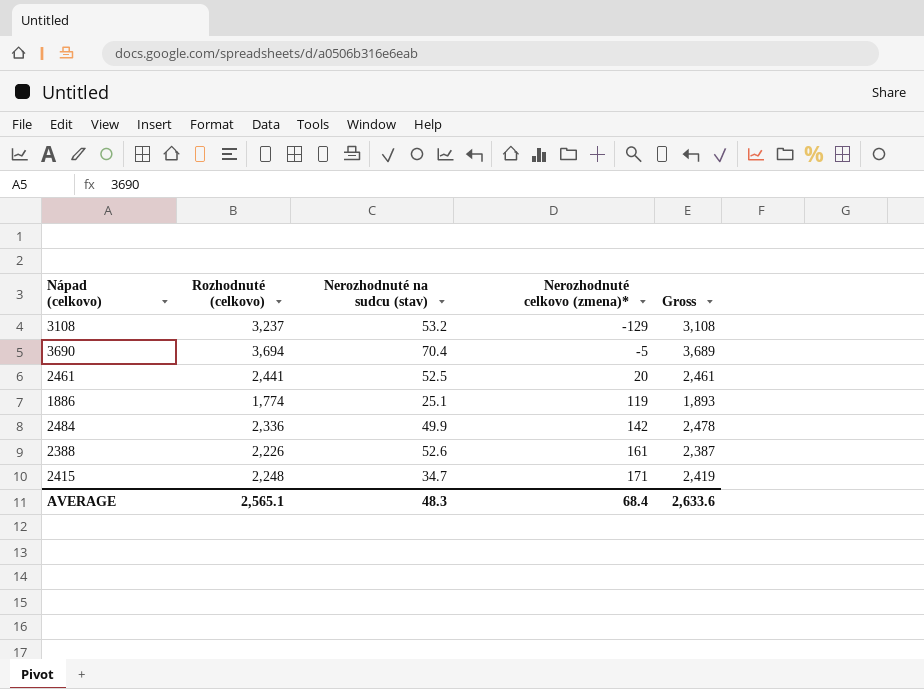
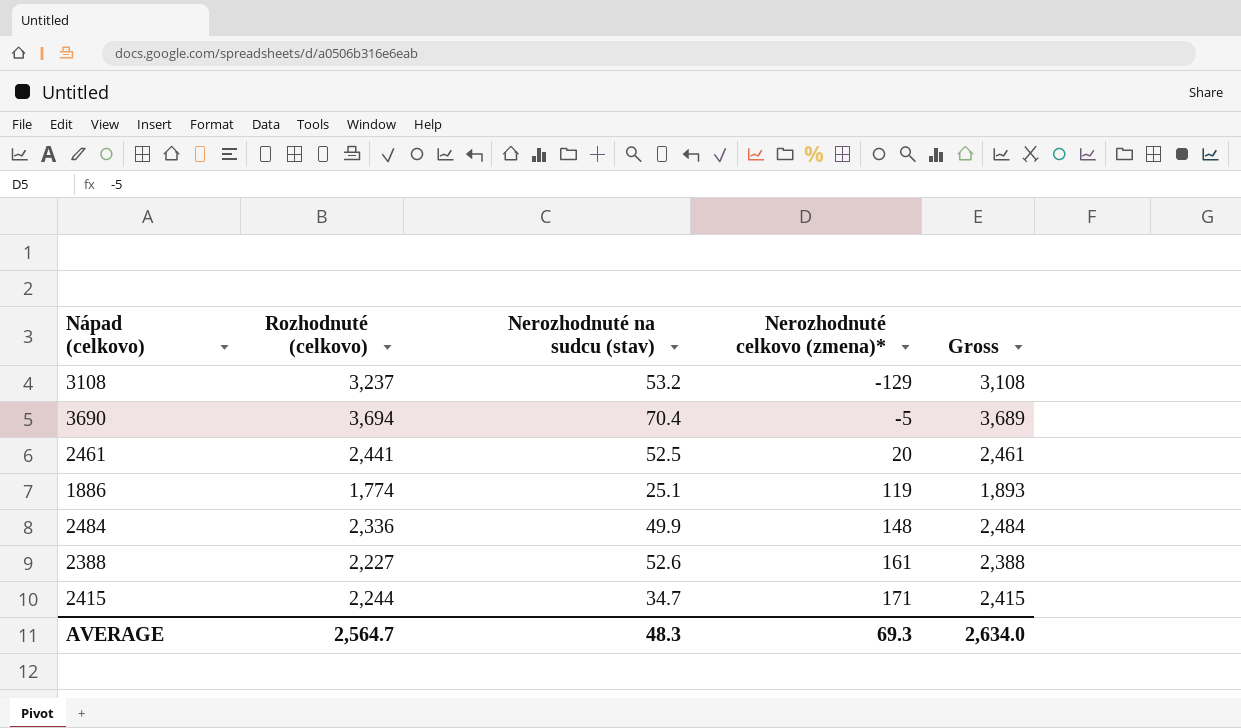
2484 | Nerozhodnuté celkovo (zmena)*: 142 -> 148
2484 | Gross: 2,478 -> 2,484
2388 | Rozhodnuté (celkovo): 2,226 -> 2,227
2388 | Gross: 2,387 -> 2,388
2415 | Rozhodnuté (celkovo): 2,248 -> 2,244
2415 | Gross: 2,419 -> 2,415
AVERAGE | Rozhodnuté (celkovo): 2,565.1 -> 2,564.7
AVERAGE | Nerozhodnuté celkovo (zmena)*: 68.4 -> 69.3
AVERAGE | Gross: 2,633.6 -> 2,634.0

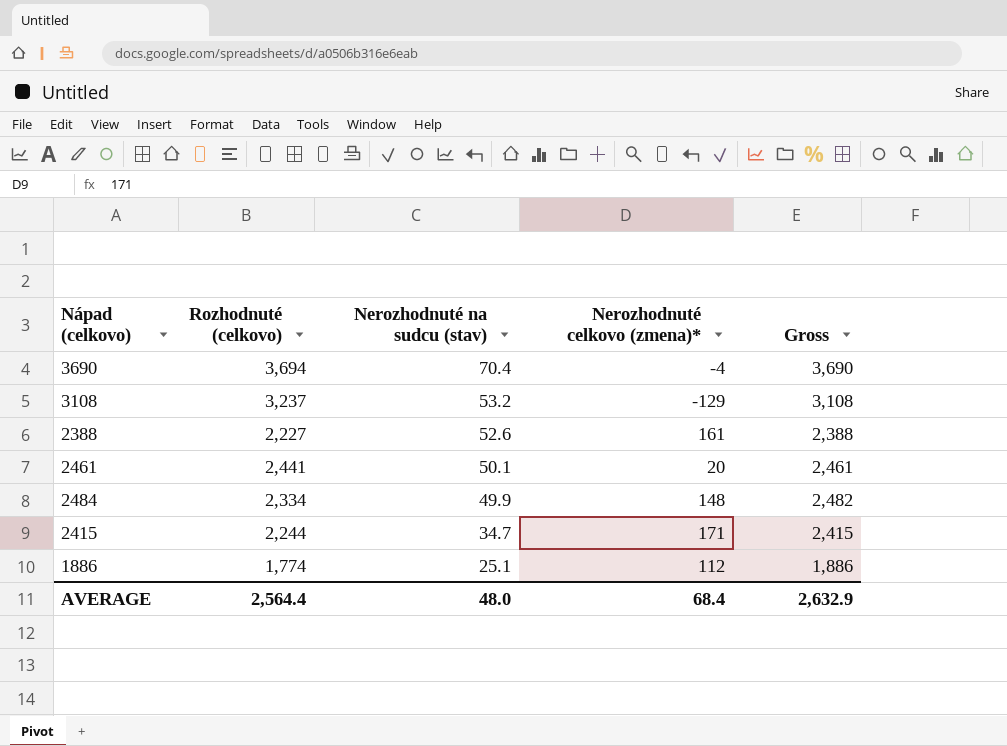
row order: Nerozhodnuté celkovo (zmena)* ascending -> Nerozhodnuté na sudcu (stav) descending
3690 | Nerozhodnuté celkovo (zmena)*: -5 -> -4
3690 | Gross: 3,689 -> 3,690
2461 | Nerozhodnuté na sudcu (stav): 52.5 -> 50.1
2484 | Rozhodnuté (celkovo): 2,336 -> 2,334
2484 | Gross: 2,484 -> 2,482
1886 | Nerozhodnuté celkovo (zmena)*: 119 -> 112
1886 | Gross: 1,893 -> 1,886
AVERAGE | Rozhodnuté (celkovo): 2,564.7 -> 2,564.4
AVERAGE | Nerozhodnuté na sudcu (stav): 48.3 -> 48.0
AVERAGE | Nerozhodnuté celkovo (zmena)*: 69.3 -> 68.4
AVERAGE | Gross: 2,634.0 -> 2,632.9

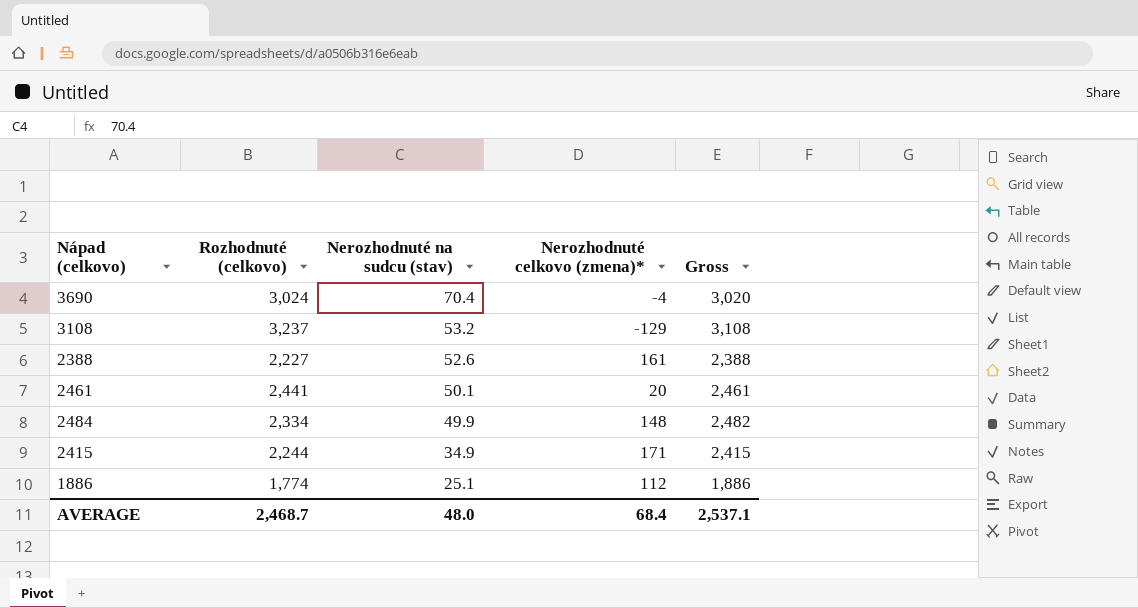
3690 | Rozhodnuté (celkovo): 3,694 -> 3,024
3690 | Gross: 3,690 -> 3,020
2415 | Nerozhodnuté na sudcu (stav): 34.7 -> 34.9
AVERAGE | Rozhodnuté (celkovo): 2,564.4 -> 2,468.7
AVERAGE | Gross: 2,632.9 -> 2,537.1

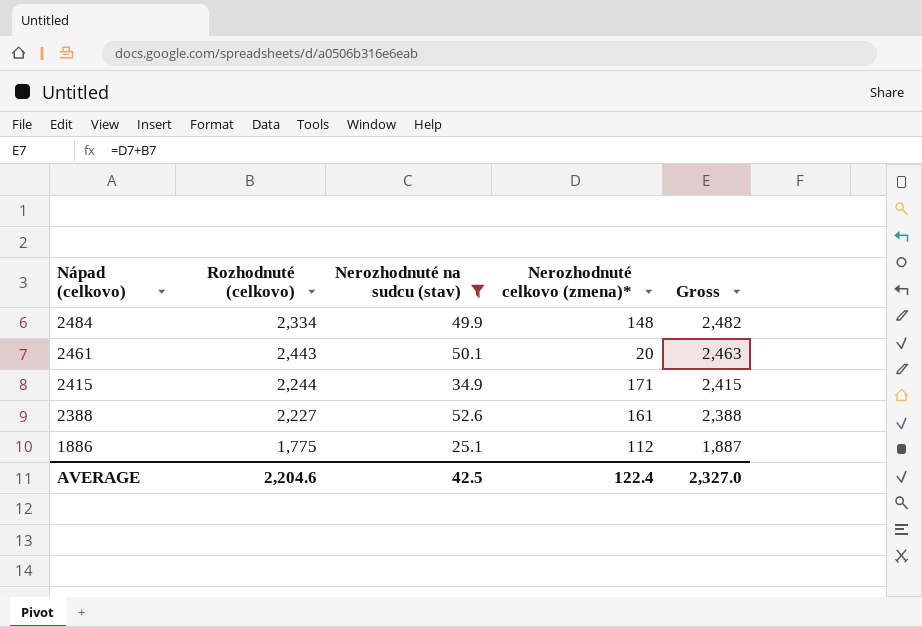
filter: none -> Nerozhodnuté na sudcu (stav) <= 52.6
row order: Nerozhodnuté na sudcu (stav) descending -> Nápad (celkovo) descending
2461 | Rozhodnuté (celkovo): 2,441 -> 2,443
2461 | Gross: 2,461 -> 2,463
1886 | Rozhodnuté (celkovo): 1,774 -> 1,775
1886 | Gross: 1,886 -> 1,887
AVERAGE | Rozhodnuté (celkovo): 2,468.7 -> 2,204.6
AVERAGE | Nerozhodnuté na sudcu (stav): 48.0 -> 42.5
AVERAGE | Nerozhodnuté celkovo (zmena)*: 68.4 -> 122.4
AVERAGE | Gross: 2,537.1 -> 2,327.0

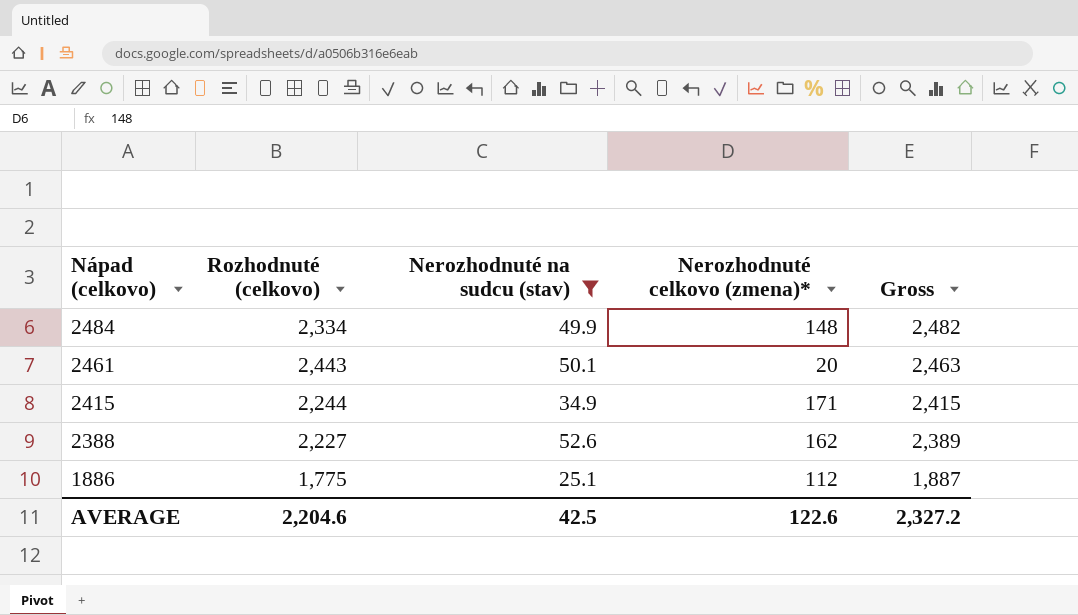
2388 | Nerozhodnuté celkovo (zmena)*: 161 -> 162
2388 | Gross: 2,388 -> 2,389
AVERAGE | Nerozhodnuté celkovo (zmena)*: 122.4 -> 122.6
AVERAGE | Gross: 2,327.0 -> 2,327.2

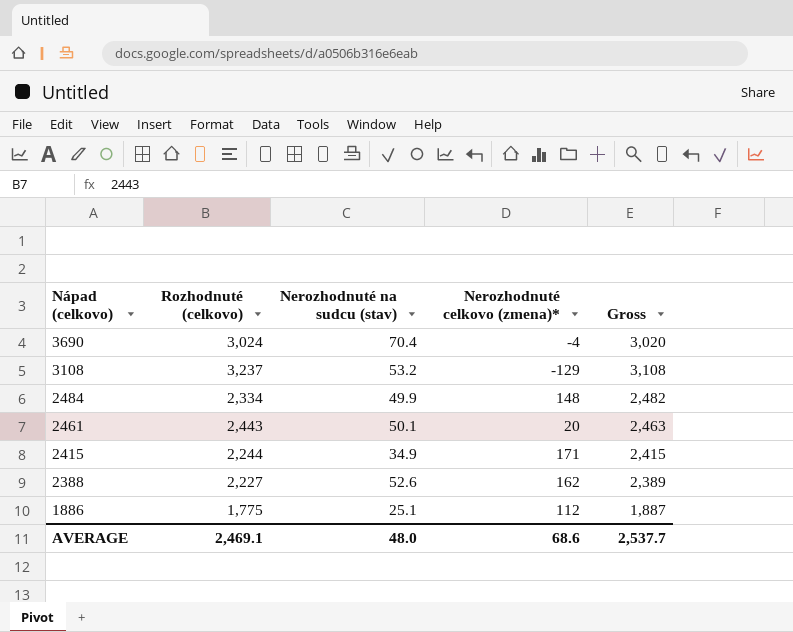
filter: Nerozhodnuté na sudcu (stav) <= 52.6 -> none
AVERAGE | Rozhodnuté (celkovo): 2,204.6 -> 2,469.1
AVERAGE | Nerozhodnuté na sudcu (stav): 42.5 -> 48.0
AVERAGE | Nerozhodnuté celkovo (zmena)*: 122.6 -> 68.6
AVERAGE | Gross: 2,327.2 -> 2,537.7

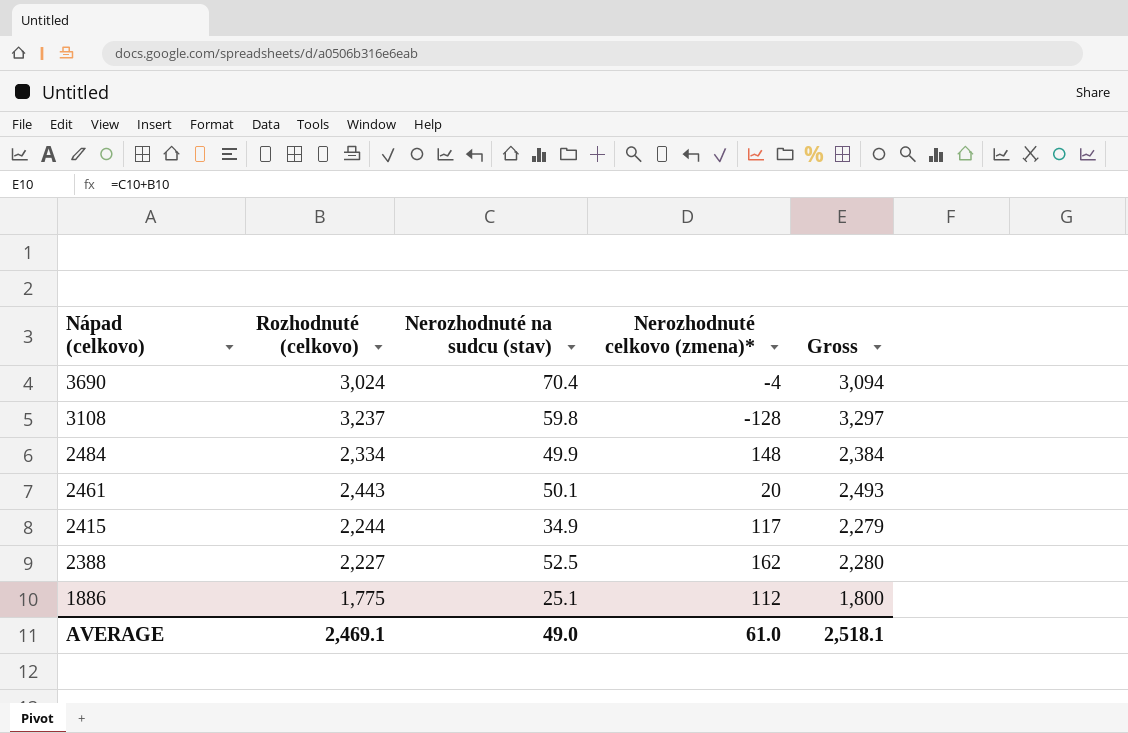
column Gross | formula: [Rozhodnuté (celkovo)] + [Nerozhodnuté celkovo (zmena)*] -> [Rozhodnuté (celkovo)] + [Nerozhodnuté na sudcu (stav)]
3108 | Nerozhodnuté na sudcu (stav): 53.2 -> 59.8
3108 | Nerozhodnuté celkovo (zmena)*: -129 -> -128
2415 | Nerozhodnuté celkovo (zmena)*: 171 -> 117
2388 | Nerozhodnuté na sudcu (stav): 52.6 -> 52.5
AVERAGE | Nerozhodnuté na sudcu (stav): 48.0 -> 49.0
AVERAGE | Nerozhodnuté celkovo (zmena)*: 68.6 -> 61.0
AVERAGE | Gross: 2,537.7 -> 2,518.1

